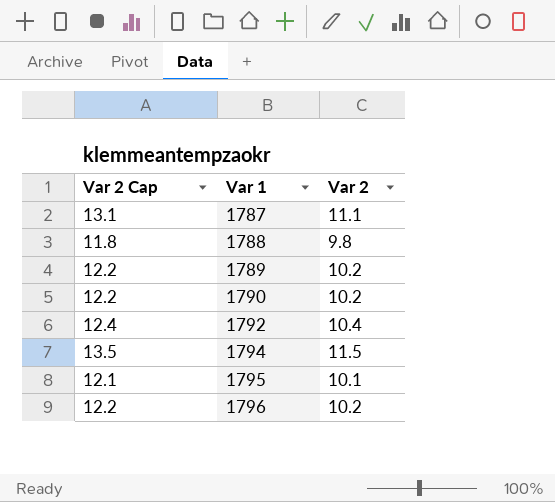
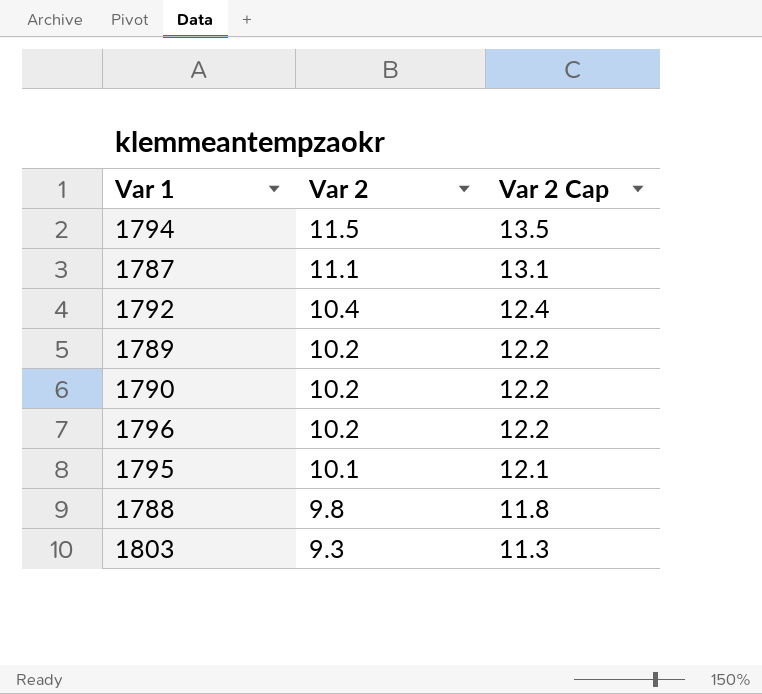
row order: Var 1 ascending -> Var 2 descending
column Var 2 Cap | position: 1 -> 3
row 1803: none -> 9.3 | 11.3

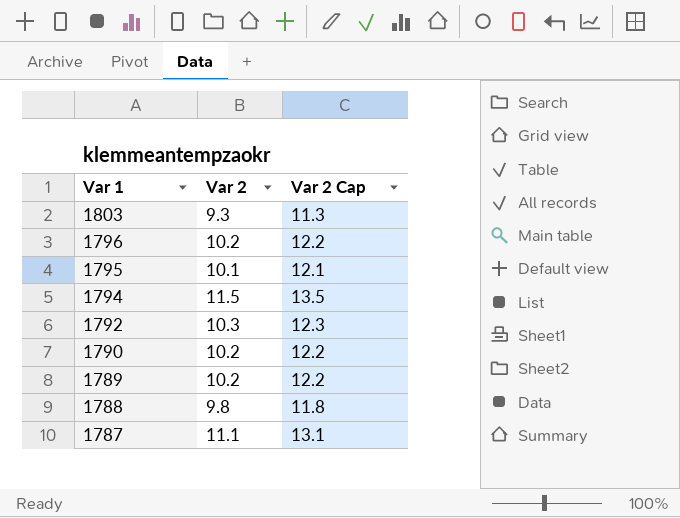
row order: Var 2 descending -> Var 1 descending
1792 | Var 2: 10.4 -> 10.3
1792 | Var 2 Cap: 12.4 -> 12.3

